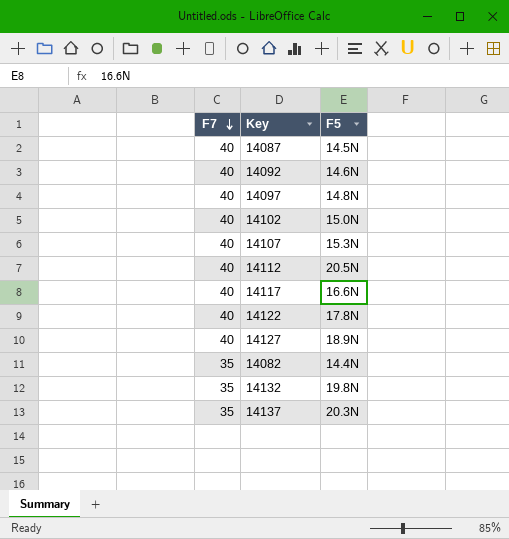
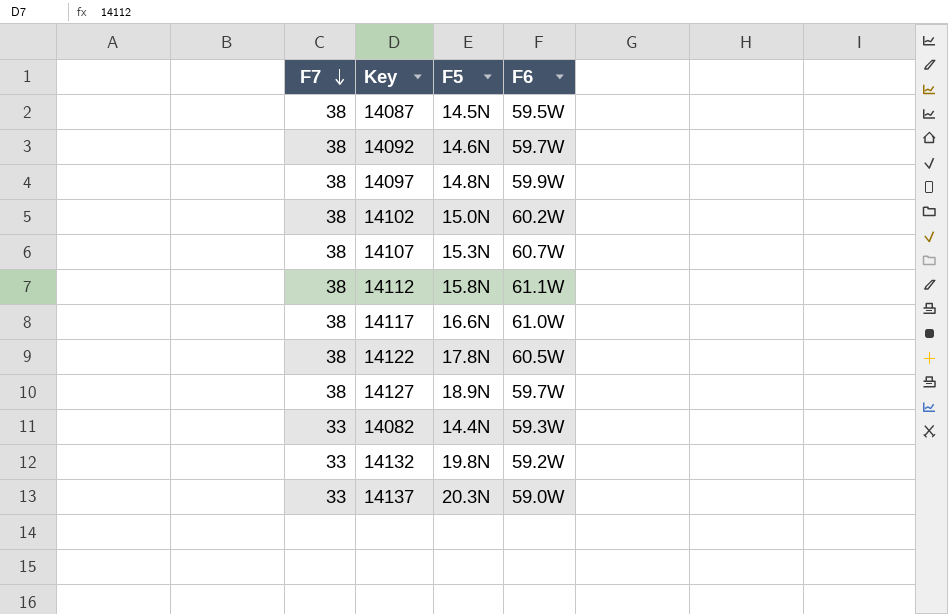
column F6 | position: none -> 4
14087 | F7: 40 -> 38
14092 | F7: 40 -> 38
14097 | F7: 40 -> 38
14102 | F7: 40 -> 38
14107 | F7: 40 -> 38
14112 | F7: 40 -> 38
14112 | F5: 20.5N -> 15.8N
14117 | F7: 40 -> 38
14122 | F7: 40 -> 38
14127 | F7: 40 -> 38
14082 | F7: 35 -> 33
14132 | F7: 35 -> 33
14137 | F7: 35 -> 33

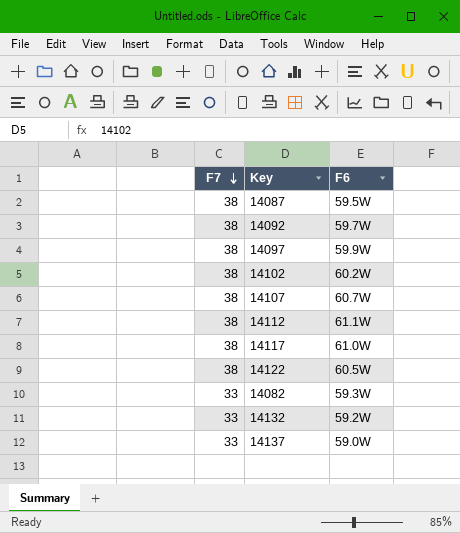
column F5 | position: 3 -> none
row 14127: 38 | 18.9N | 59.7W -> none

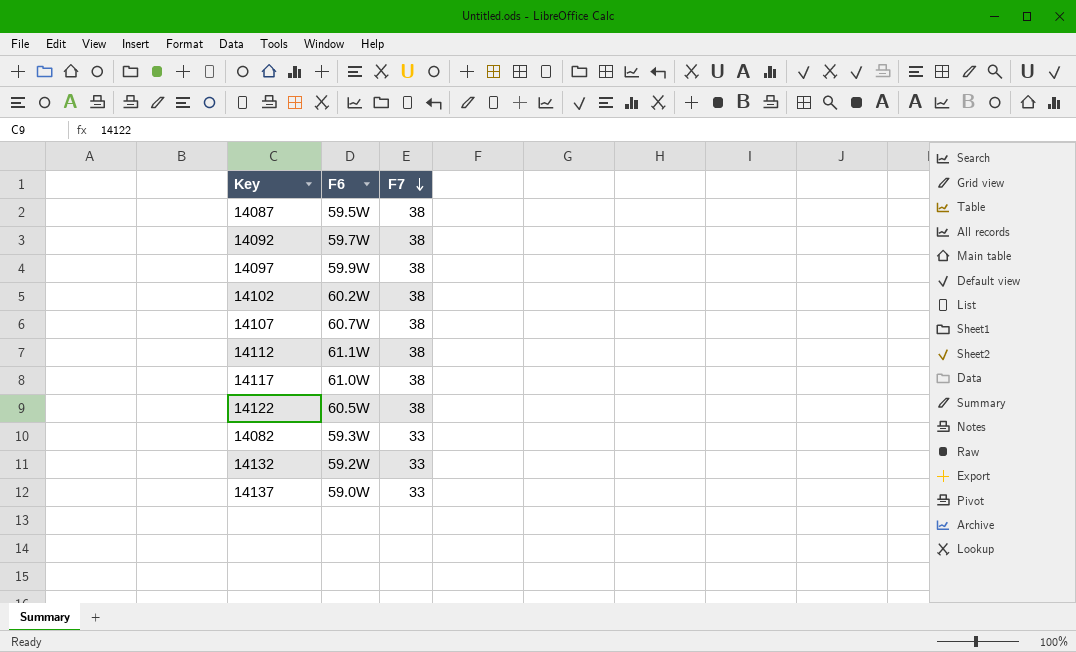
column F7 | position: 1 -> 3

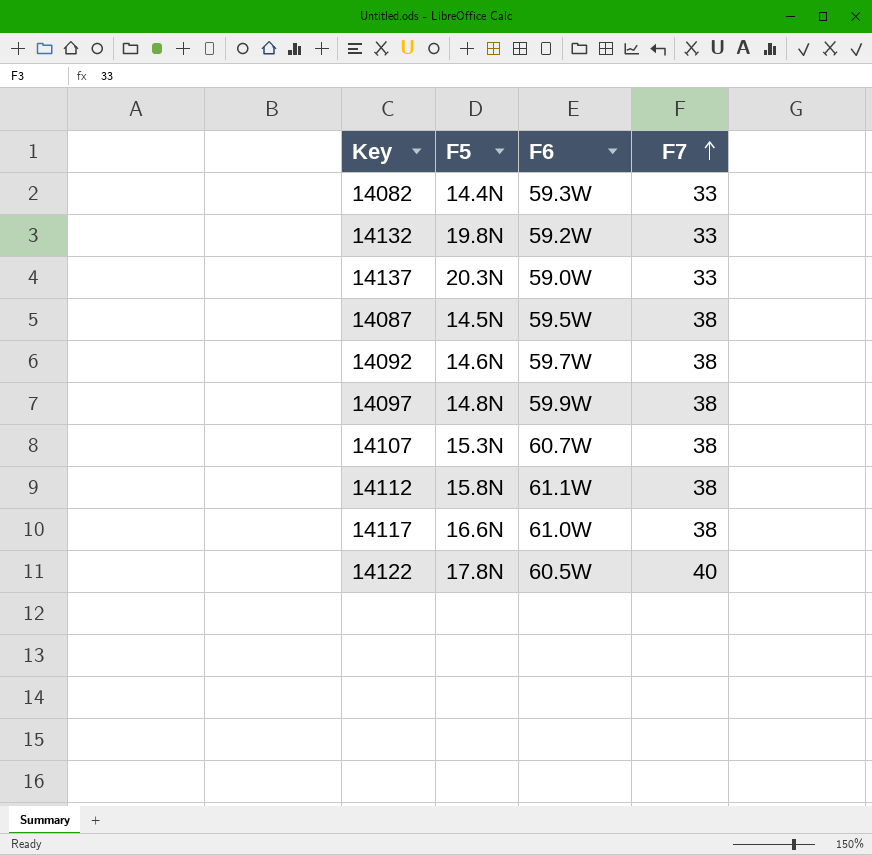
row order: F7 descending -> F7 ascending
column F5 | position: none -> 2
row 14102: 60.2W | 38 -> none
14122 | F7: 38 -> 40

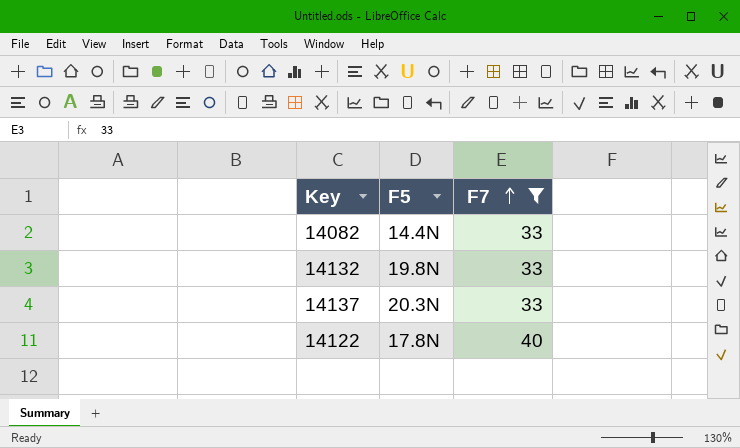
filter: none -> F7 != 38
column F6 | position: 3 -> none

